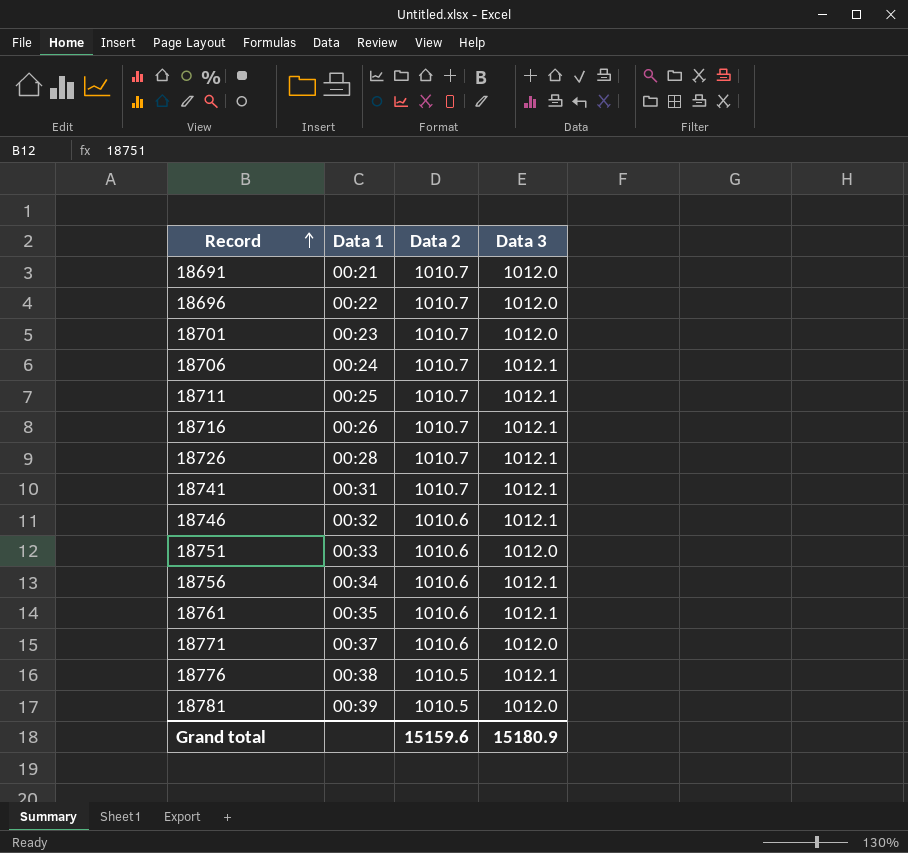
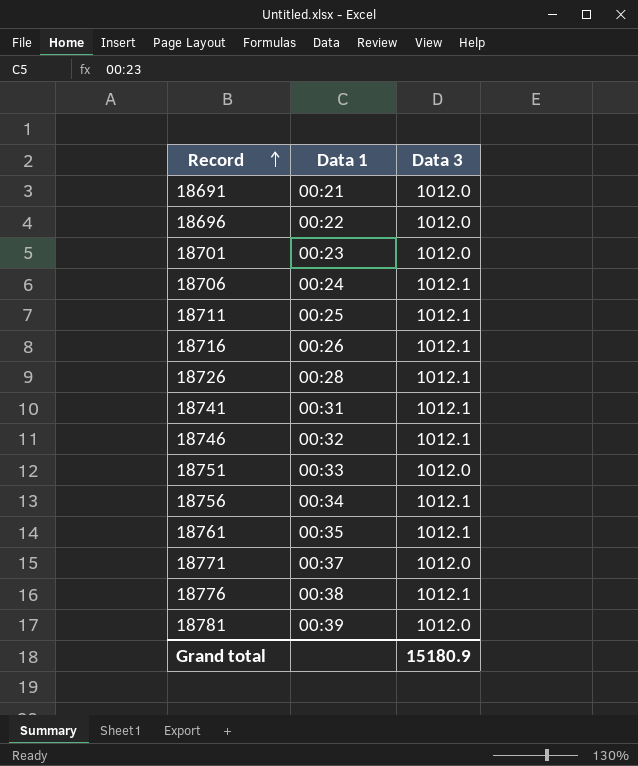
column Data 2 | position: 3 -> none

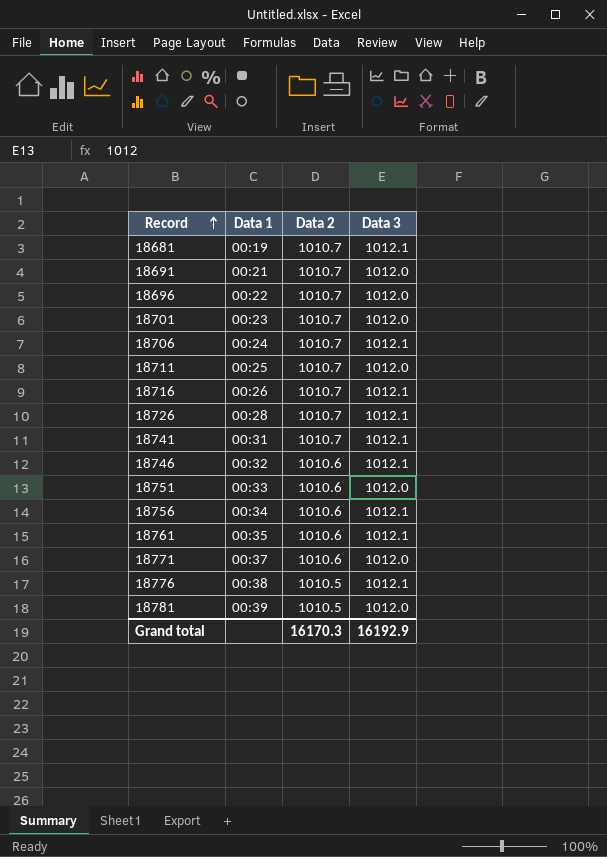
column Data 2 | position: none -> 3
row 18681: none -> 00:19 | 1010.7 | 1012.1
18711 | Data 3: 1012.1 -> 1012.0
Grand total | Data 3: 15180.9 -> 16192.9

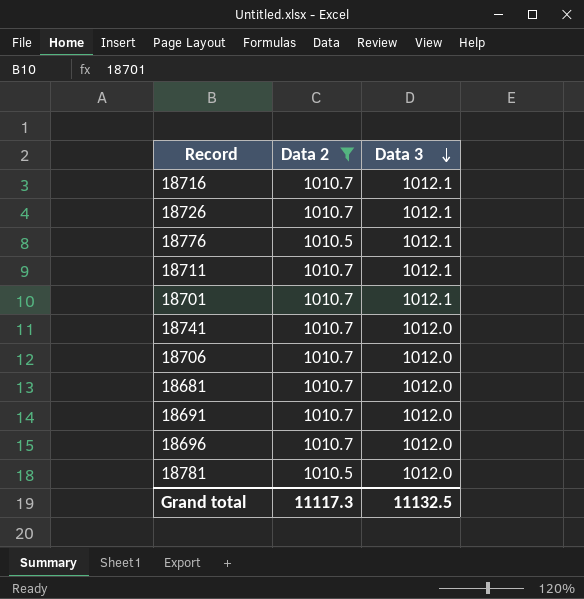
filter: none -> Data 2 != 1010.6
row order: Record ascending -> Data 3 descending
column Data 1 | position: 2 -> none
18711 | Data 3: 1012.0 -> 1012.1
18701 | Data 3: 1012.0 -> 1012.1
18741 | Data 3: 1012.1 -> 1012.0
18706 | Data 3: 1012.1 -> 1012.0
18681 | Data 3: 1012.1 -> 1012.0
Grand total | Data 2: 16170.3 -> 11117.3
Grand total | Data 3: 16192.9 -> 11132.5

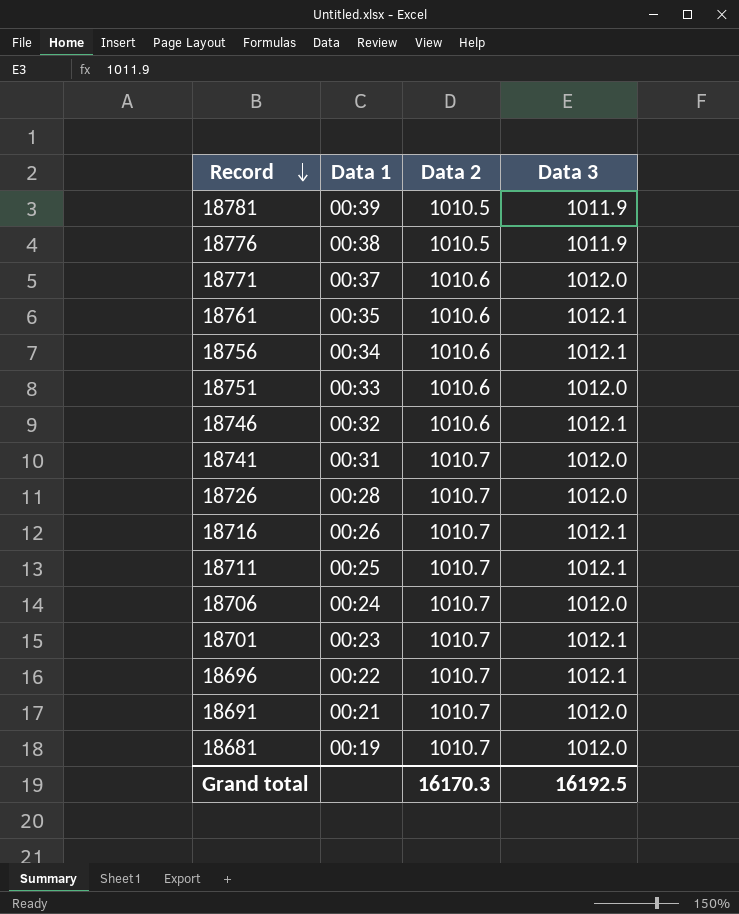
filter: Data 2 != 1010.6 -> none
row order: Data 3 descending -> Record descending
column Data 1 | position: none -> 2
18781 | Data 3: 1012.0 -> 1011.9
18776 | Data 3: 1012.1 -> 1011.9
18726 | Data 3: 1012.1 -> 1012.0
18696 | Data 3: 1012.0 -> 1012.1
Grand total | Data 2: 11117.3 -> 16170.3
Grand total | Data 3: 11132.5 -> 16192.5

